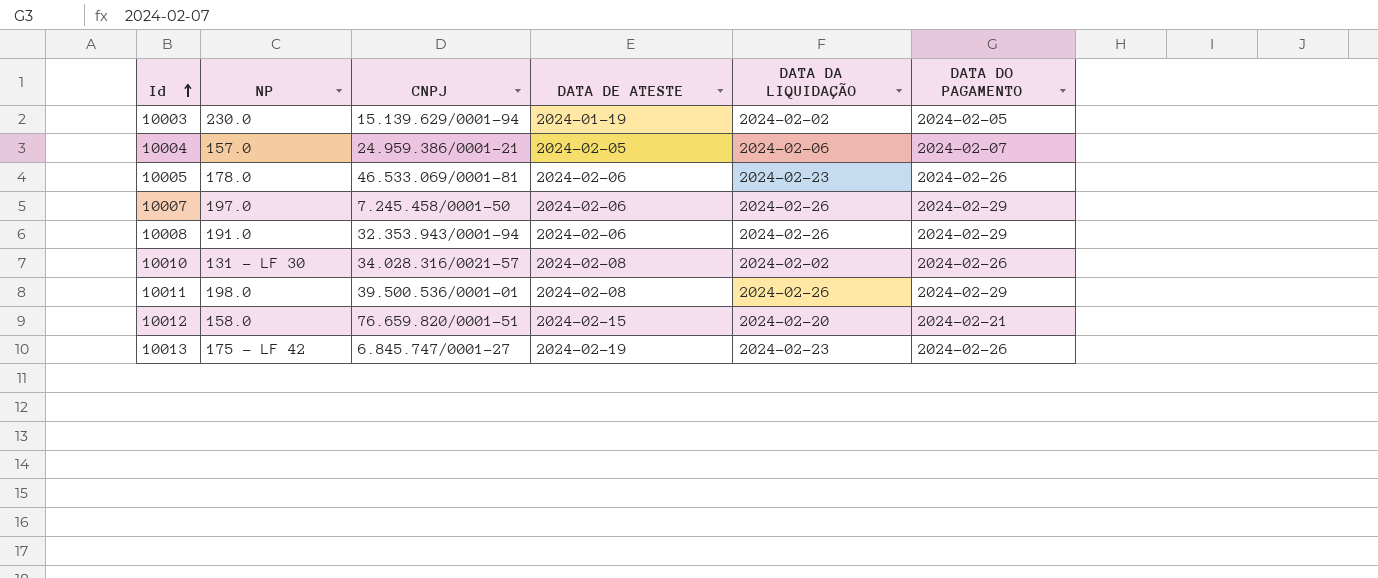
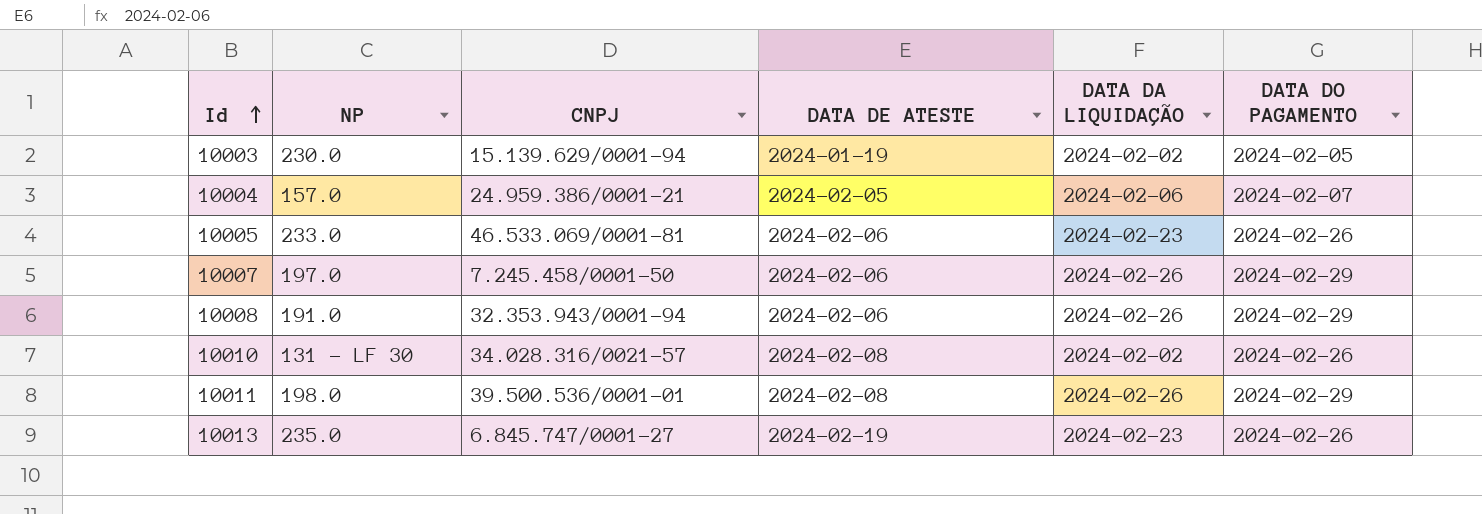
row 10012: 158.0 | 76.659.820/0001-51 | 2024-02-15 | 2024-02-20 | 2024-02-21 -> none
10005 | NP: 178.0 -> 233.0
10013 | NP: 175 - LF 42 -> 235.0

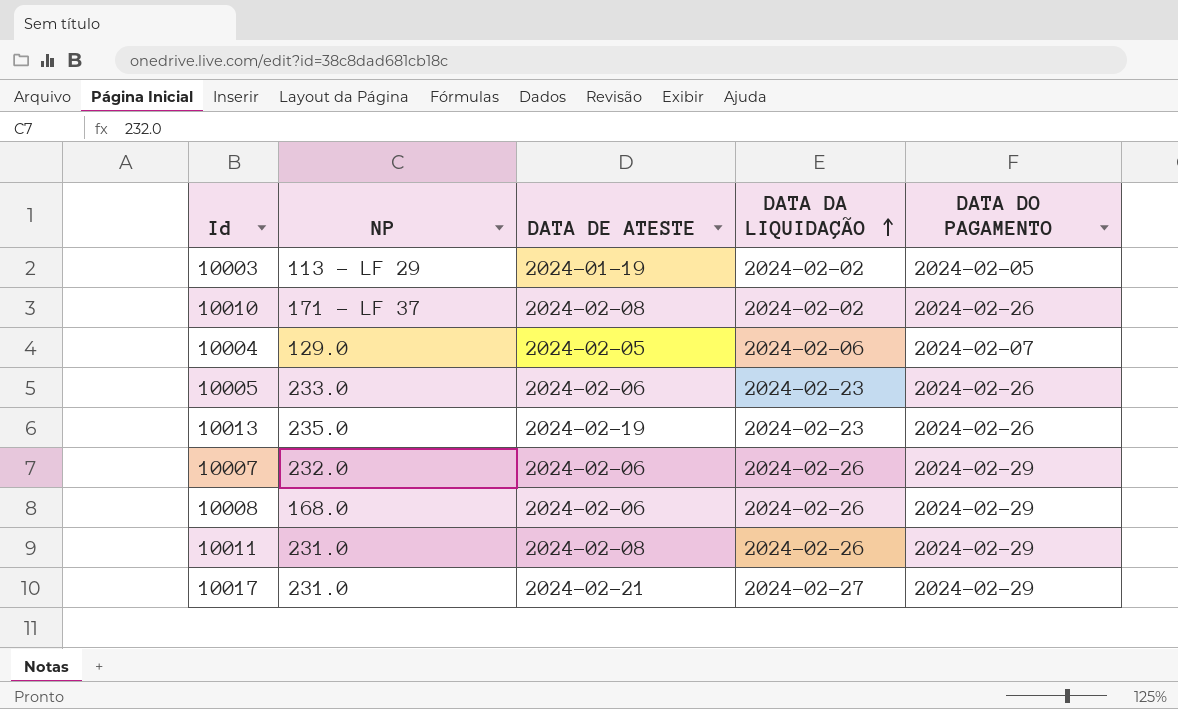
row order: Id ascending -> DATA DA LIQUIDAÇÃO ascending
column CNPJ | position: 3 -> none
10003 | NP: 230.0 -> 113 - LF 29
10010 | NP: 131 - LF 30 -> 171 - LF 37
10004 | NP: 157.0 -> 129.0
10007 | NP: 197.0 -> 232.0
10008 | NP: 191.0 -> 168.0
10011 | NP: 198.0 -> 231.0
row 10017: none -> 231.0 | 2024-02-21 | 2024-02-27 | 2024-02-29

